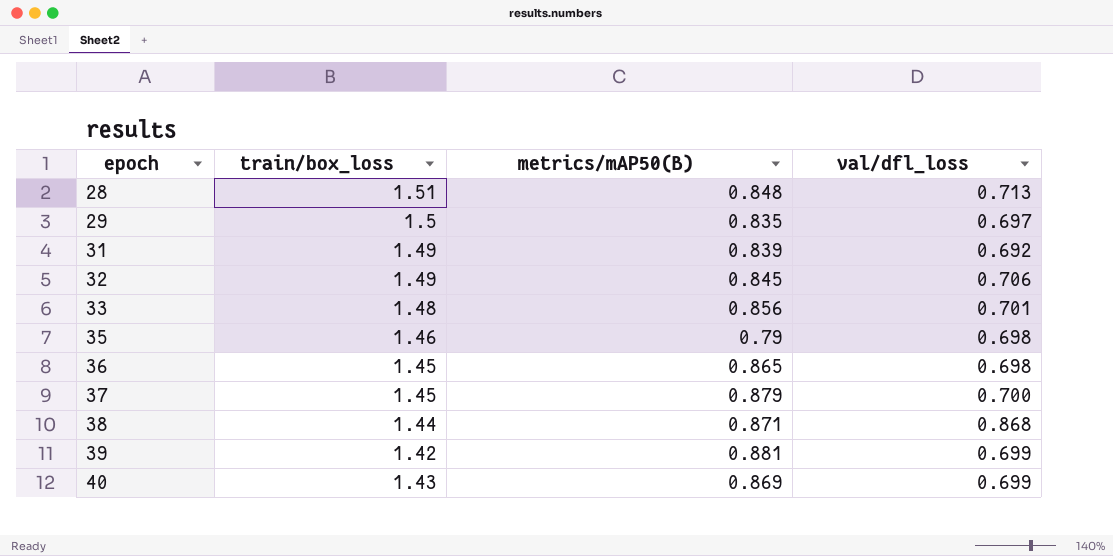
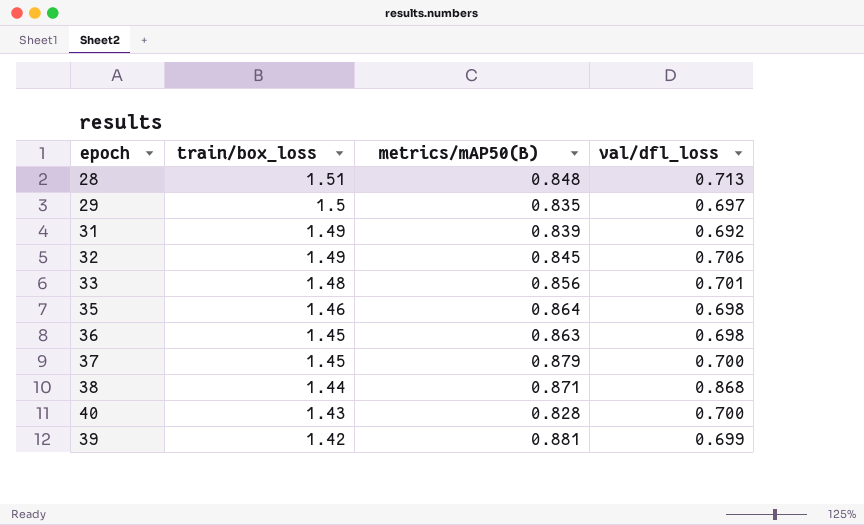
row order: epoch ascending -> train/box_loss descending
35 | metrics/mAP50(B): 0.79 -> 0.864
36 | metrics/mAP50(B): 0.865 -> 0.863
40 | metrics/mAP50(B): 0.869 -> 0.828
40 | val/dfl_loss: 0.699 -> 0.700

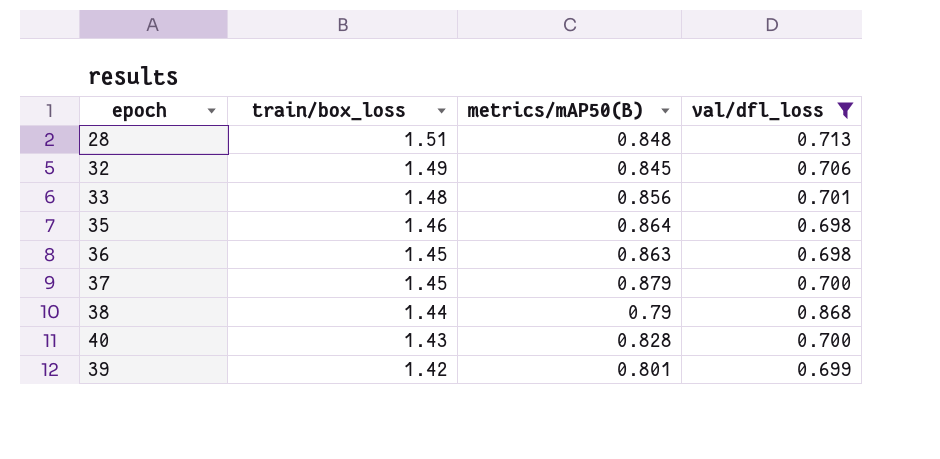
filter: none -> val/dfl_loss >= 0.698
38 | metrics/mAP50(B): 0.871 -> 0.79
39 | metrics/mAP50(B): 0.881 -> 0.801

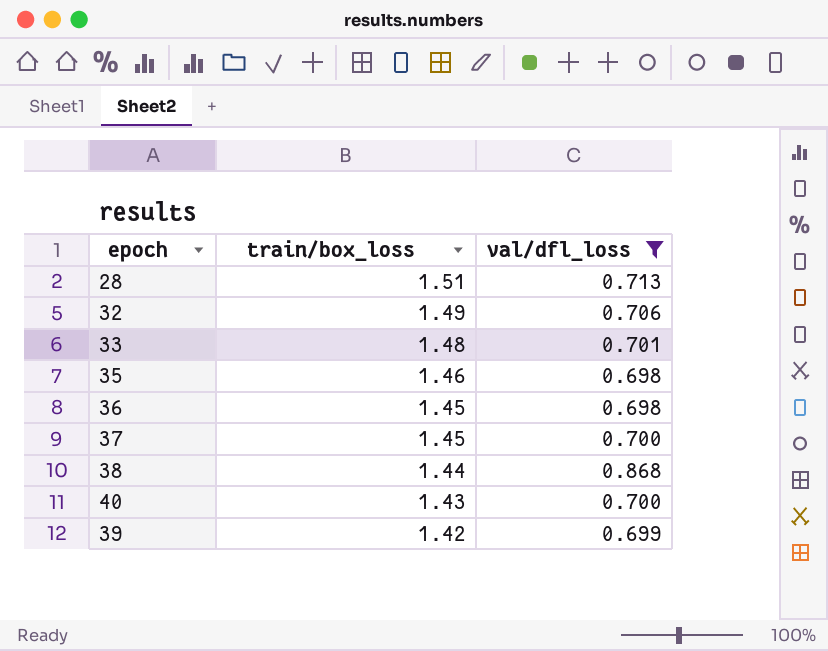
column metrics/mAP50(B) | position: 3 -> none

